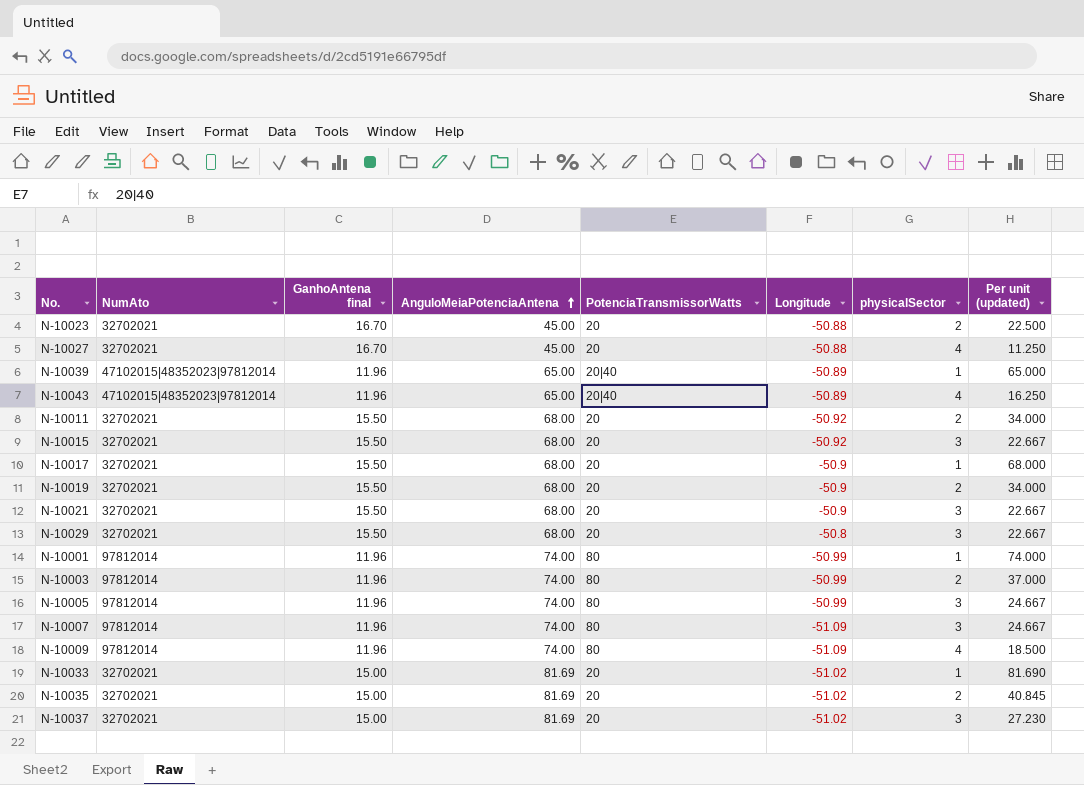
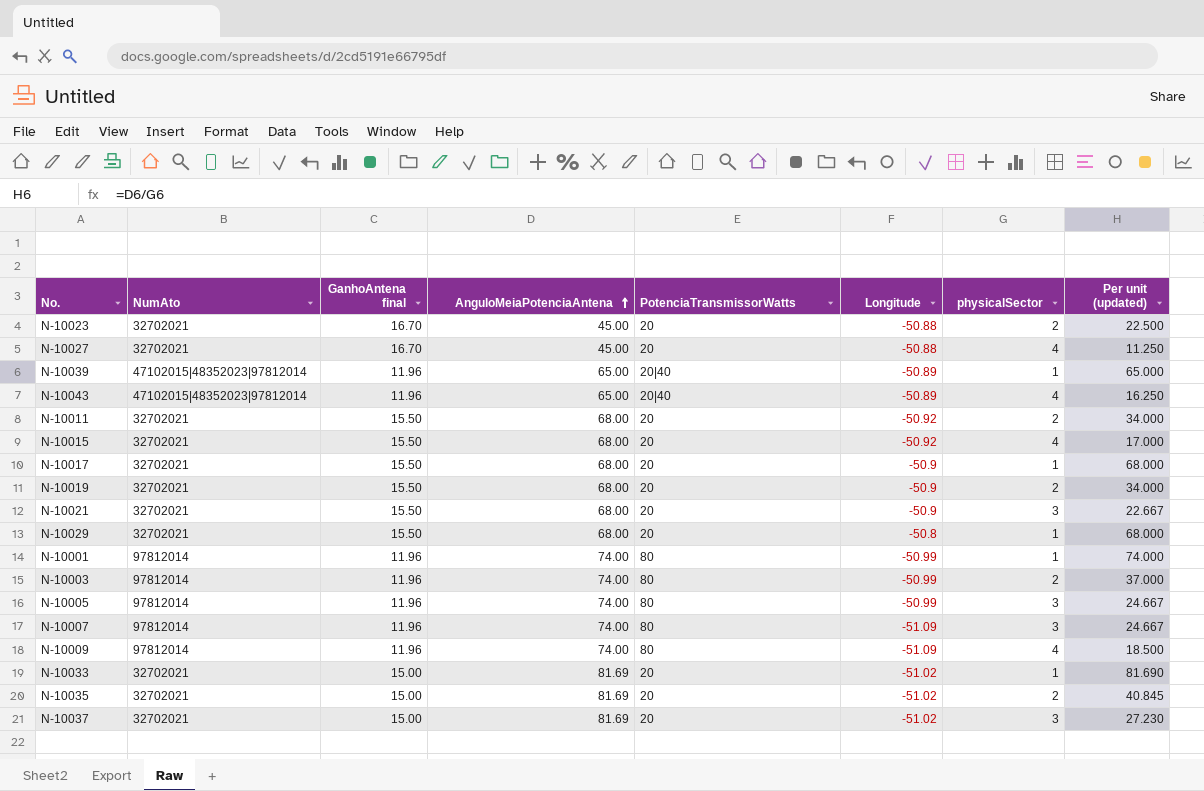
N-10015 | physicalSector: 3 -> 4
N-10015 | Per unit (updated): 22.667 -> 17.000
N-10029 | physicalSector: 3 -> 1
N-10029 | Per unit (updated): 22.667 -> 68.000

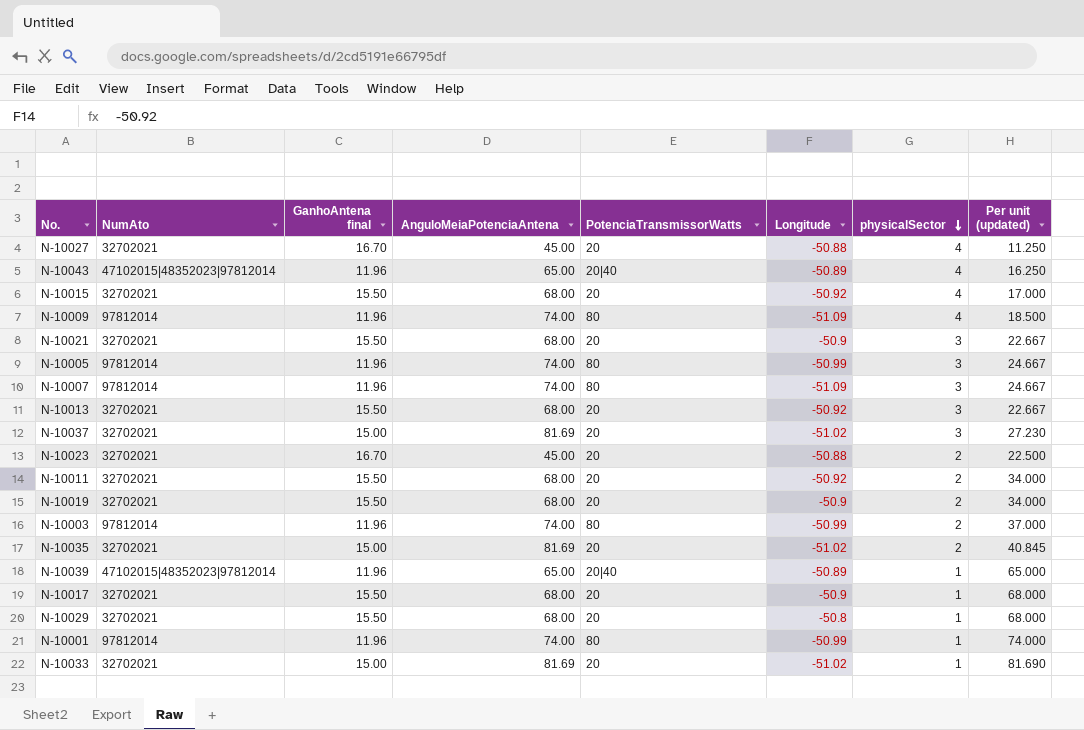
row order: AnguloMeiaPotenciaAntena ascending -> physicalSector descending
row N-10013: none -> 32702021 | 15.50 | 68.00 | 20 | -50.92 | 3 | 22.667

